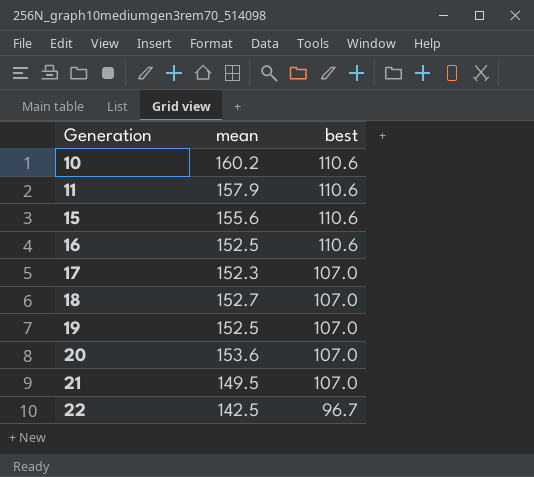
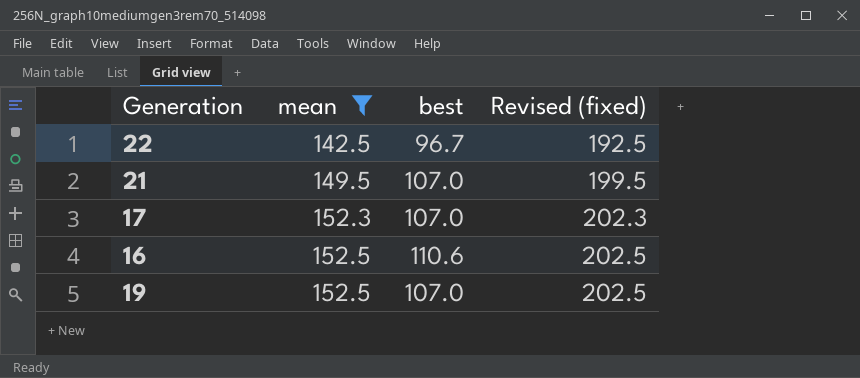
filter: none -> mean <= 152.5
row order: Generation ascending -> mean ascending
column Revised (fixed) | formula: none -> [mean] + 50

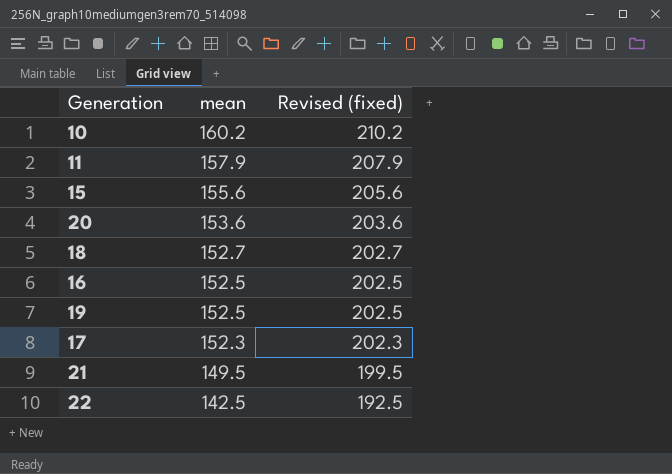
filter: mean <= 152.5 -> none
row order: mean ascending -> mean descending
column best | position: 3 -> none

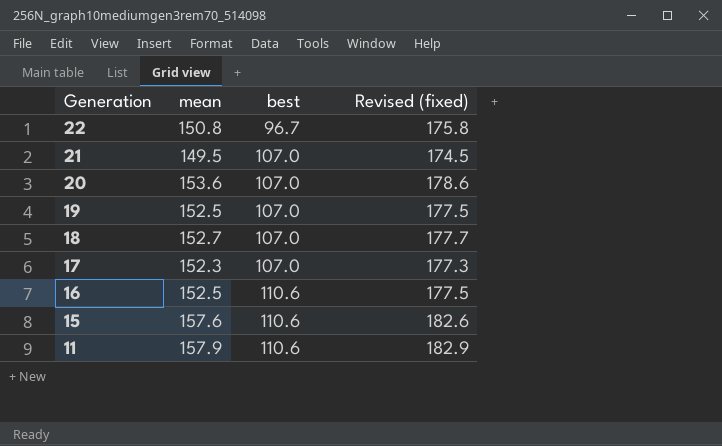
row order: mean descending -> Generation descending
column best | position: none -> 3
column Revised (fixed) | formula: [mean] + 50 -> [mean] + 25
row 10: 160.2 | 210.2 -> none
22 | mean: 142.5 -> 150.8
15 | mean: 155.6 -> 157.6

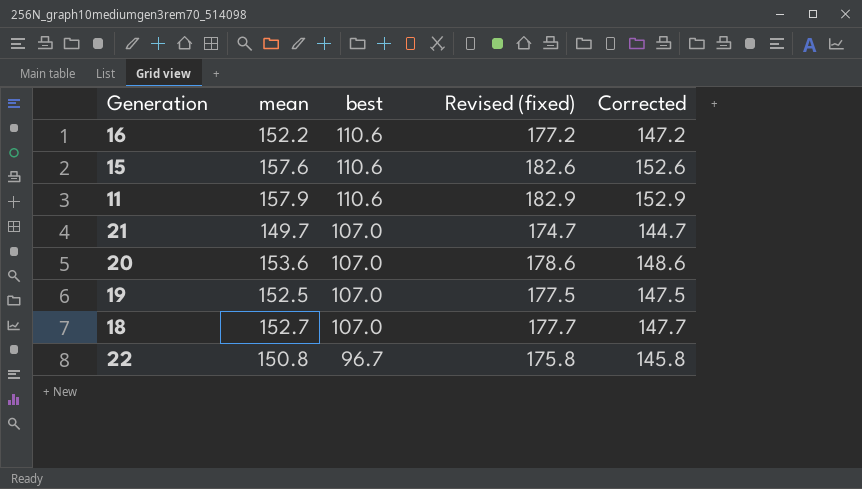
row order: Generation descending -> best descending
column Corrected | formula: none -> [mean] - 5
row 17: 152.3 | 107.0 | 177.3 -> none
16 | mean: 152.5 -> 152.2
16 | Revised (fixed): 177.5 -> 177.2
21 | mean: 149.5 -> 149.7
21 | Revised (fixed): 174.5 -> 174.7

